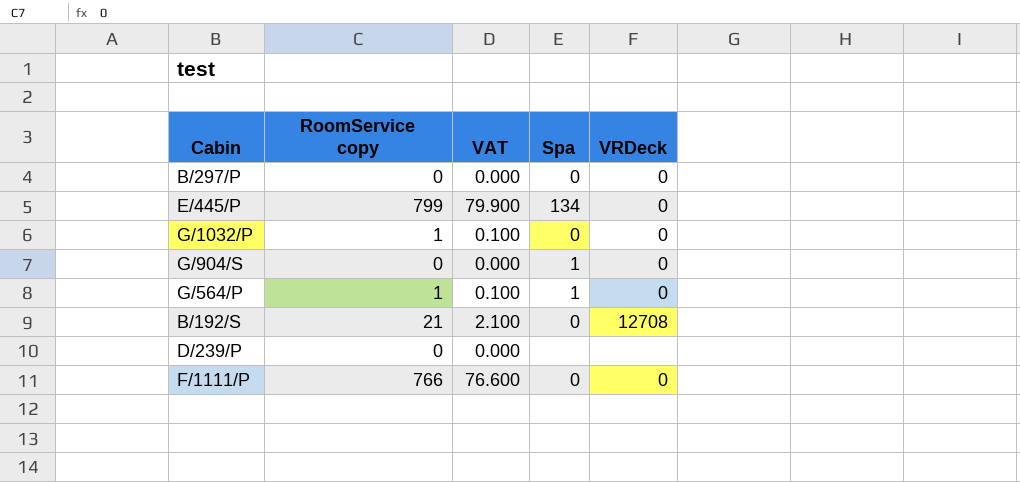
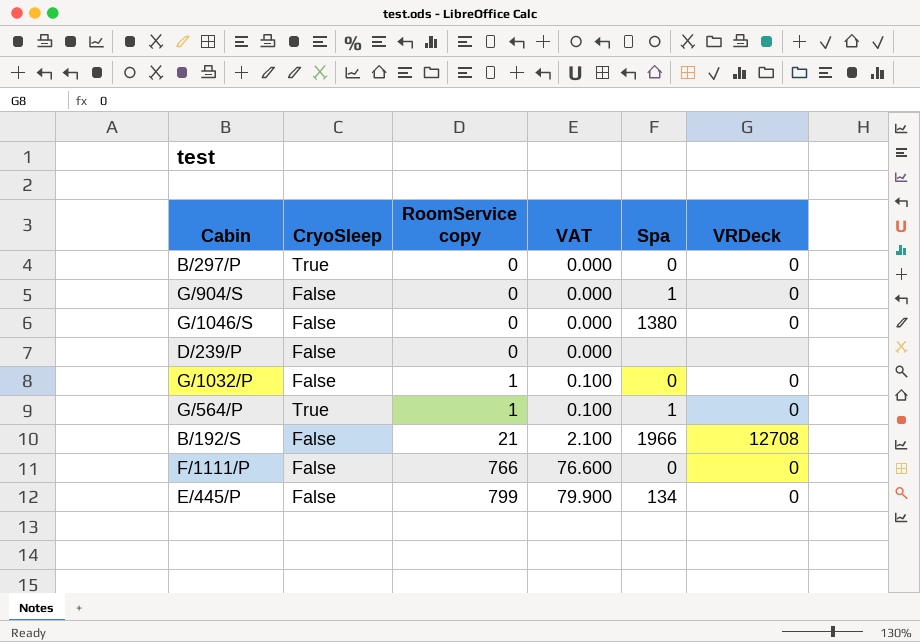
row order: none -> RoomService copy ascending
column CryoSleep | position: none -> 2
row G/1046/S: none -> False | 0 | 0.000 | 1380 | 0
B/192/S | Spa: 0 -> 1966

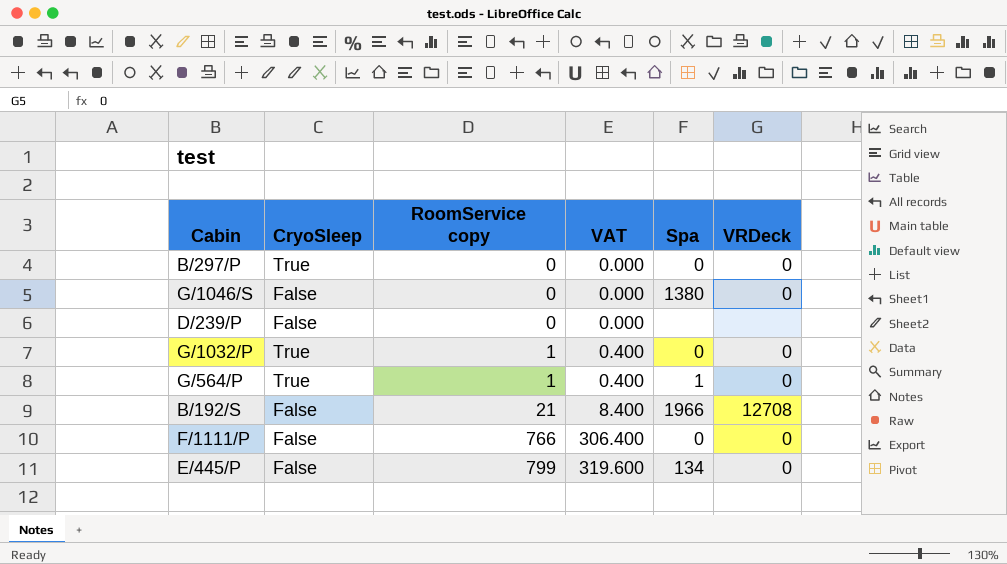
column VAT | formula: [RoomService copy] * 0.1 -> [RoomService copy] * 0.4
row G/904/S: False | 0 | 0.000 | 1 | 0 -> none
G/1032/P | CryoSleep: False -> True

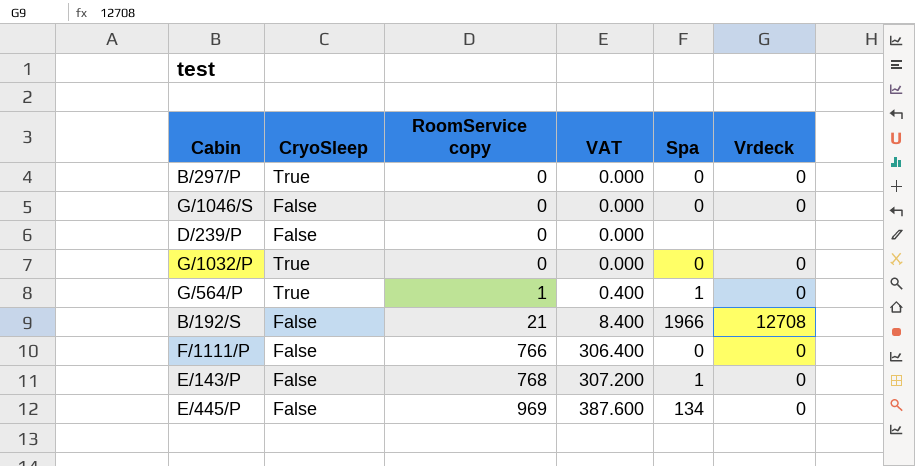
column name: VRDeck -> Vrdeck
G/1046/S | Spa: 1380 -> 0
G/1032/P | RoomService copy: 1 -> 0
G/1032/P | VAT: 0.400 -> 0.000
row E/143/P: none -> False | 768 | 307.200 | 1 | 0
E/445/P | RoomService copy: 799 -> 969
E/445/P | VAT: 319.600 -> 387.600

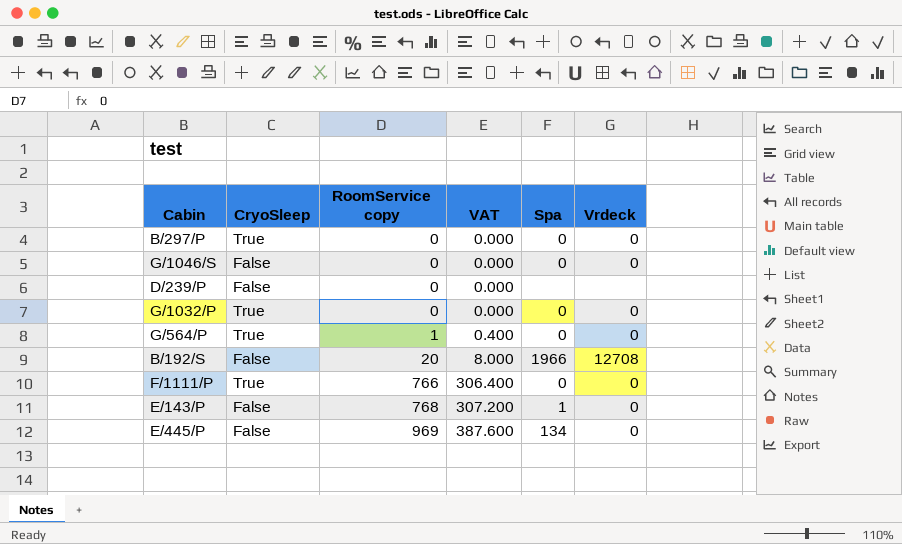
G/564/P | Spa: 1 -> 0
B/192/S | RoomService copy: 21 -> 20
B/192/S | VAT: 8.400 -> 8.000
F/1111/P | CryoSleep: False -> True

